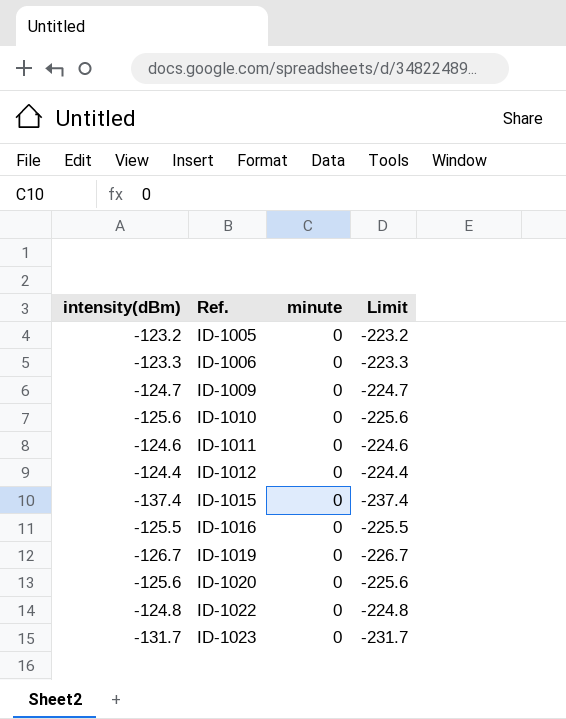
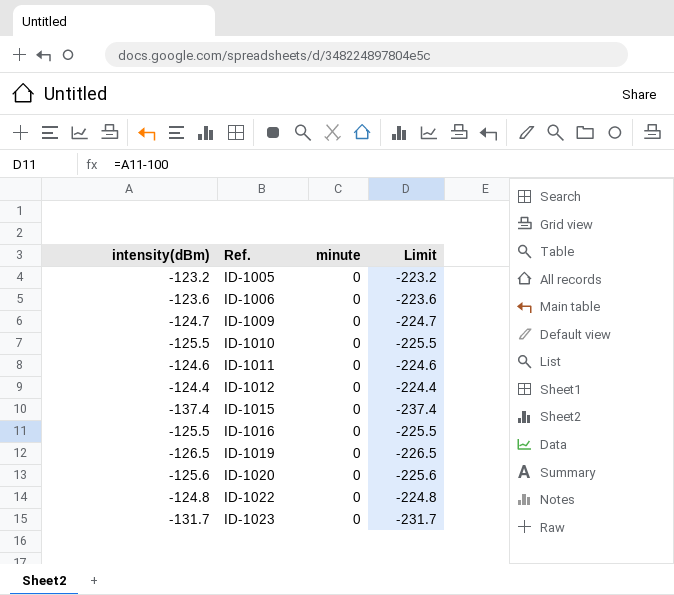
ID-1006 | intensity(dBm): -123.3 -> -123.6
ID-1006 | Limit: -223.3 -> -223.6
ID-1010 | intensity(dBm): -125.6 -> -125.5
ID-1010 | Limit: -225.6 -> -225.5
ID-1019 | intensity(dBm): -126.7 -> -126.5
ID-1019 | Limit: -226.7 -> -226.5

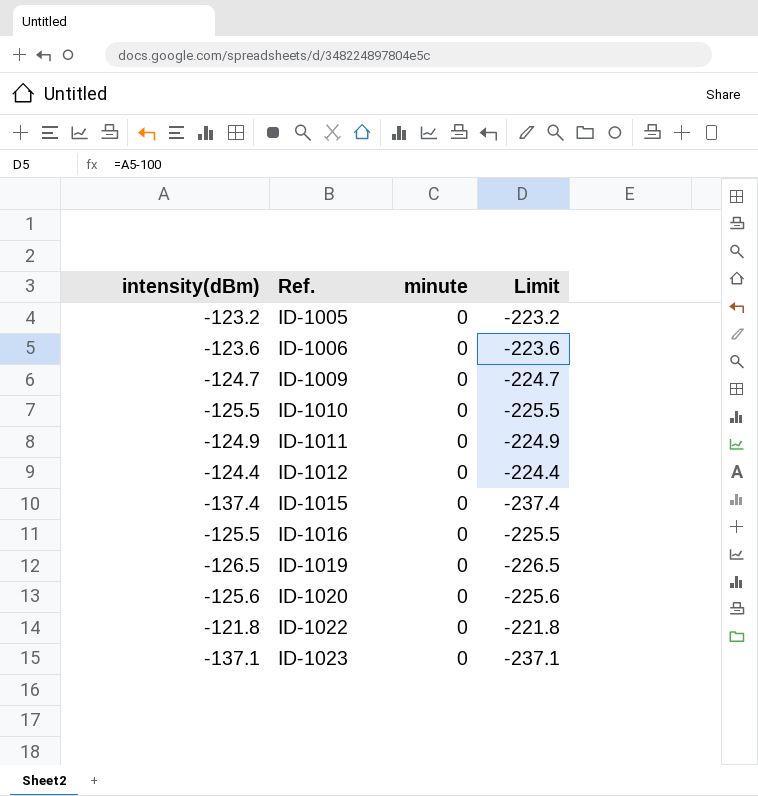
ID-1011 | intensity(dBm): -124.6 -> -124.9
ID-1011 | Limit: -224.6 -> -224.9
ID-1022 | intensity(dBm): -124.8 -> -121.8
ID-1022 | Limit: -224.8 -> -221.8
ID-1023 | intensity(dBm): -131.7 -> -137.1
ID-1023 | Limit: -231.7 -> -237.1

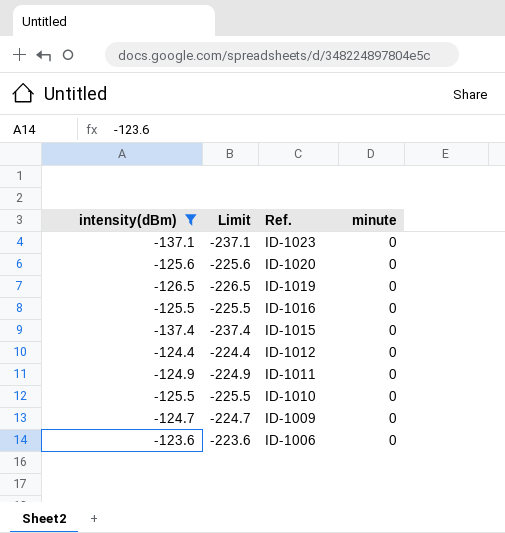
filter: none -> intensity(dBm) <= -123.6
row order: Ref. ascending -> Ref. descending
column Limit | position: 4 -> 2

